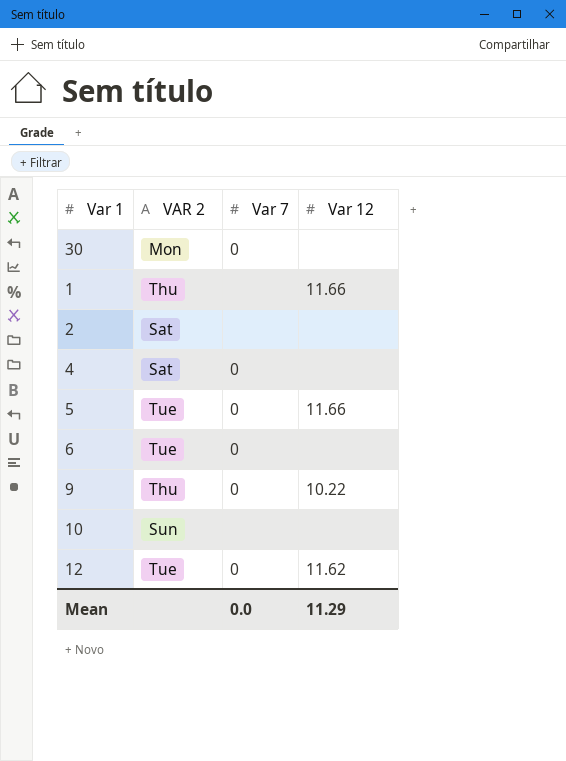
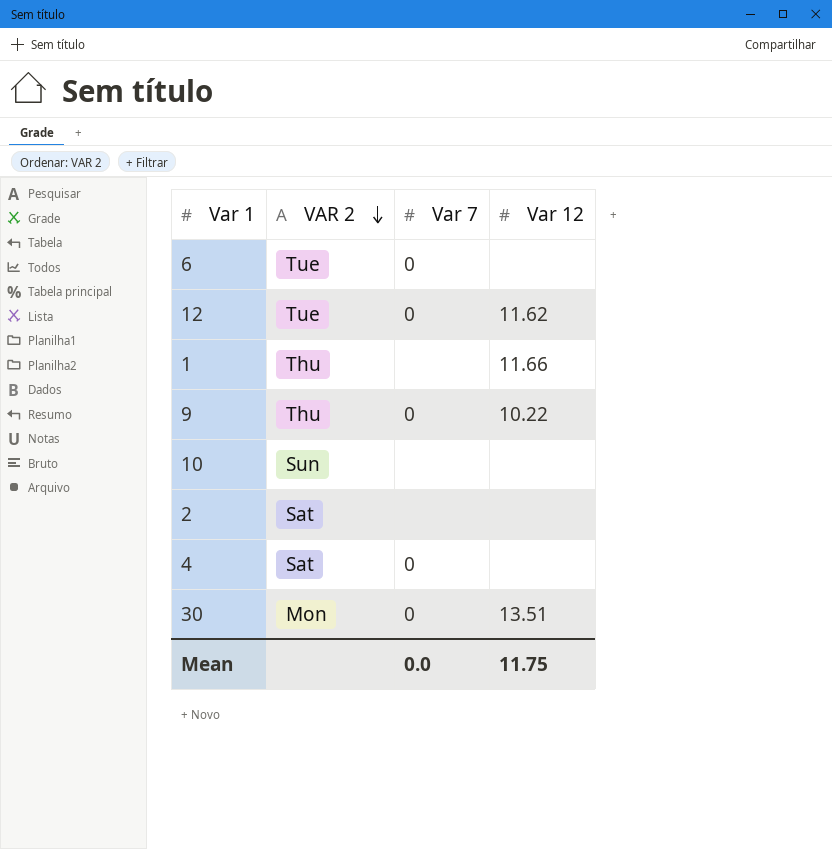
row order: none -> VAR 2 descending
row 5: Tue | 0 | 11.66 -> none
30 | Var 12: none -> 13.51
Mean | Var 12: 11.29 -> 11.75

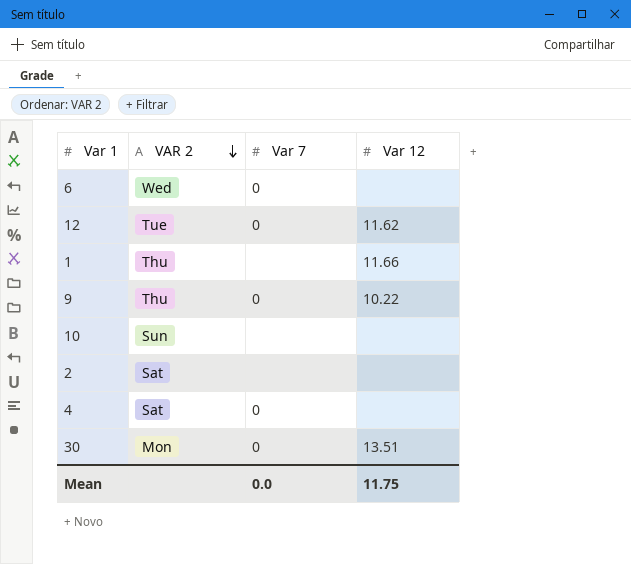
6 | VAR 2: Tue -> Wed

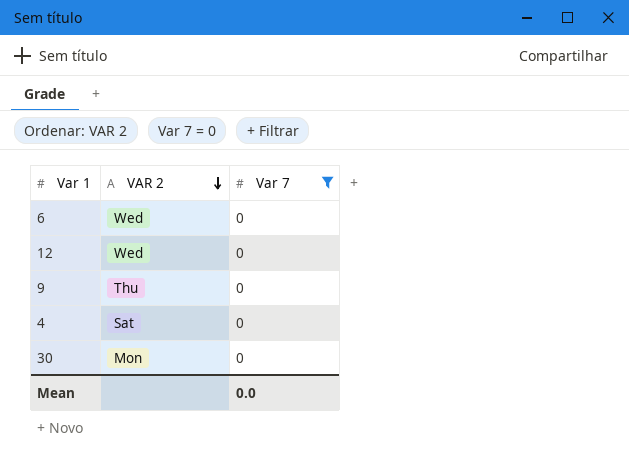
filter: none -> Var 7 = 0
column Var 12 | position: 4 -> none
12 | VAR 2: Tue -> Wed

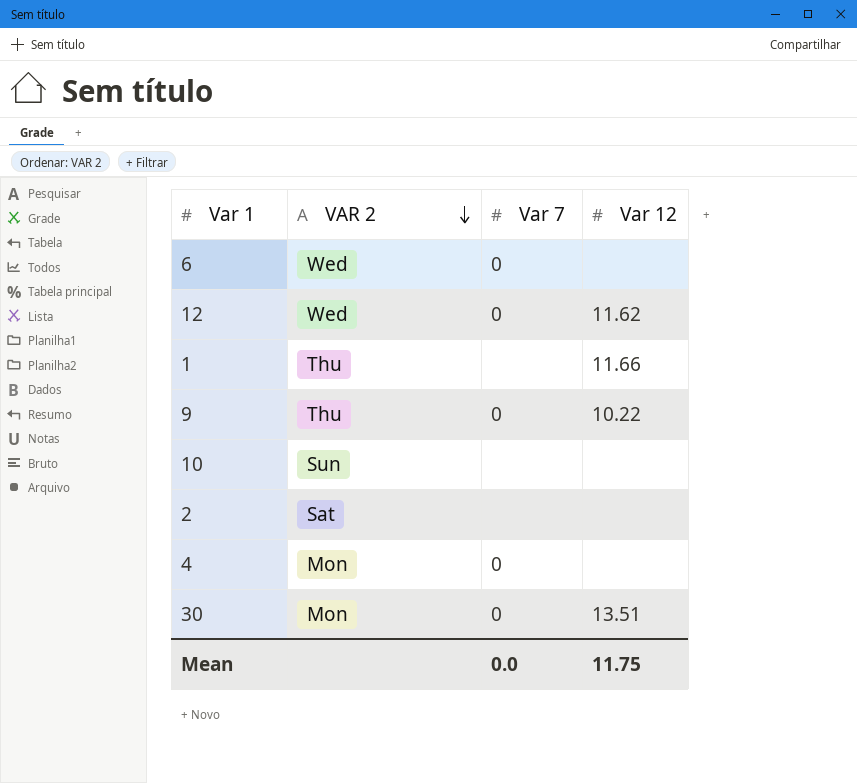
filter: Var 7 = 0 -> none
column Var 12 | position: none -> 4
4 | VAR 2: Sat -> Mon

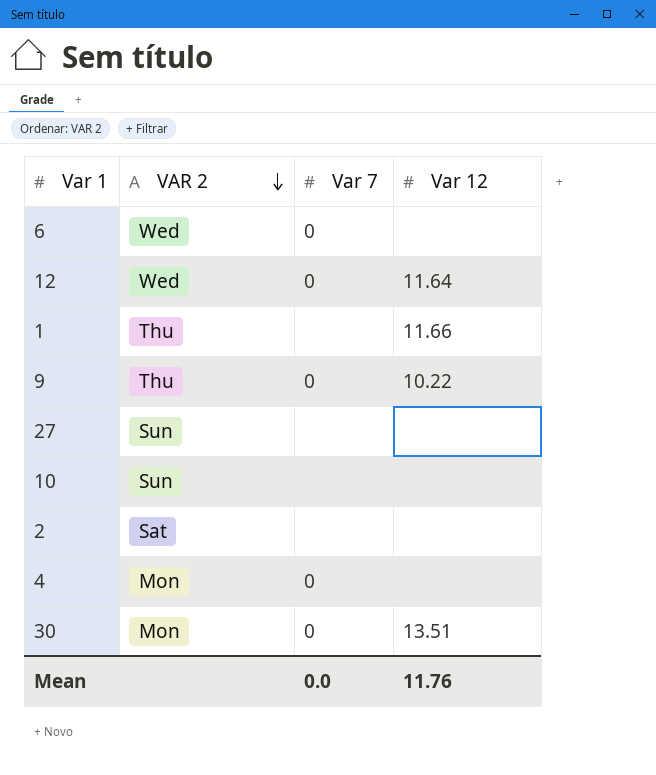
12 | Var 12: 11.62 -> 11.64
row 27: none -> Sun | none | none
Mean | Var 12: 11.75 -> 11.76

